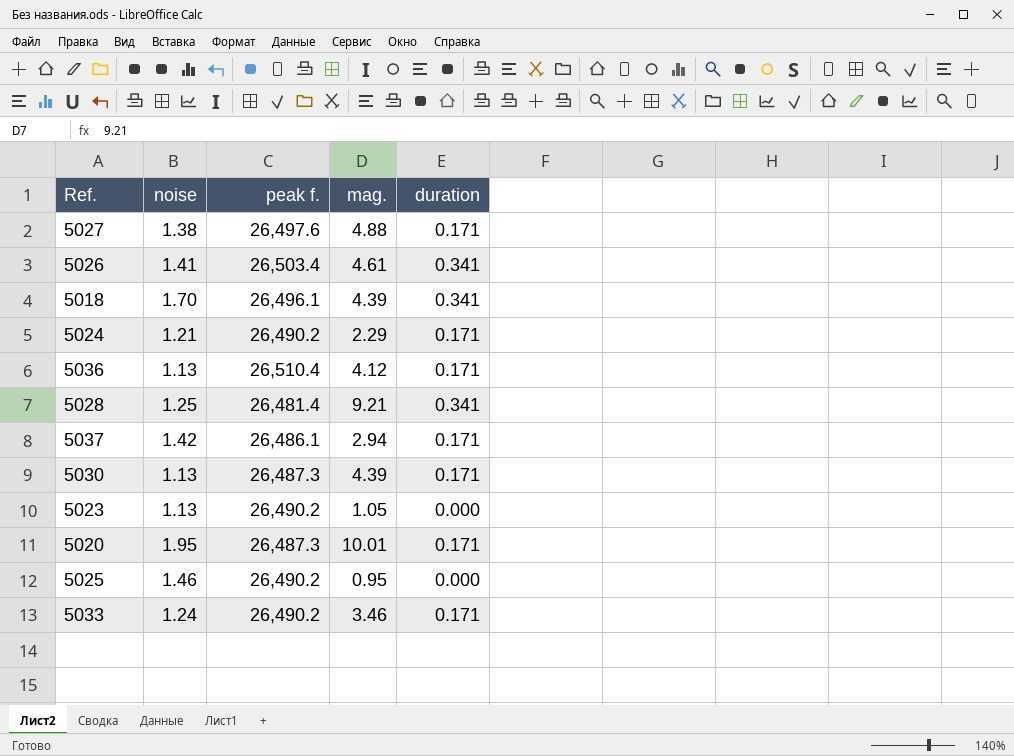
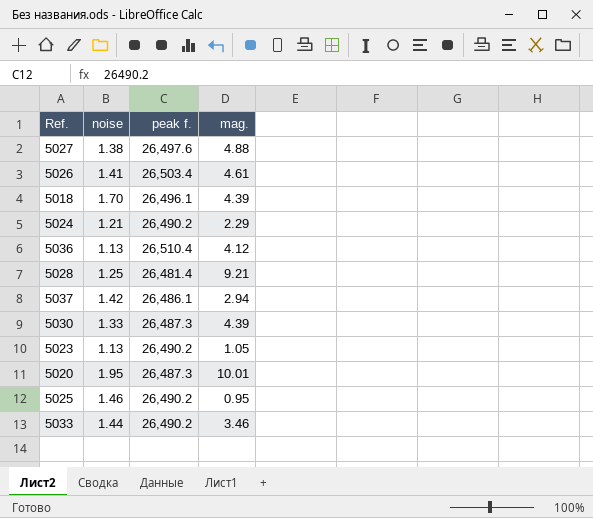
column duration | position: 5 -> none
5030 | noise: 1.13 -> 1.33
5033 | noise: 1.24 -> 1.44

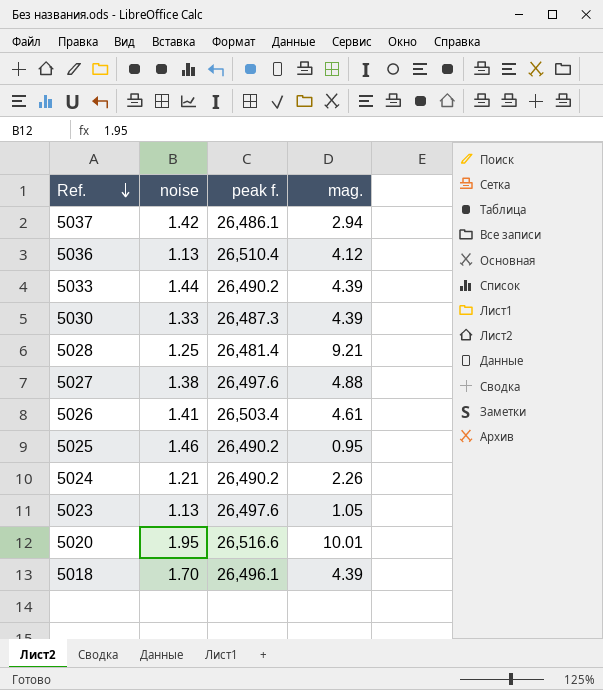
row order: none -> Ref. descending
5033 | mag.: 3.46 -> 4.39
5024 | mag.: 2.29 -> 2.26
5023 | peak f.: 26,490.2 -> 26,497.6
5020 | peak f.: 26,487.3 -> 26,516.6

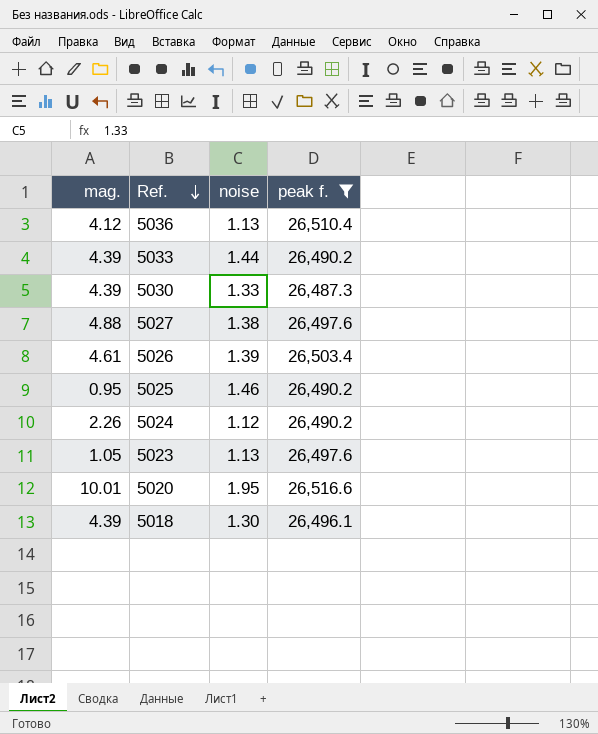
filter: none -> peak f. >= 26,487.3
column mag. | position: 4 -> 1
5026 | noise: 1.41 -> 1.39
5024 | noise: 1.21 -> 1.12
5018 | noise: 1.70 -> 1.30

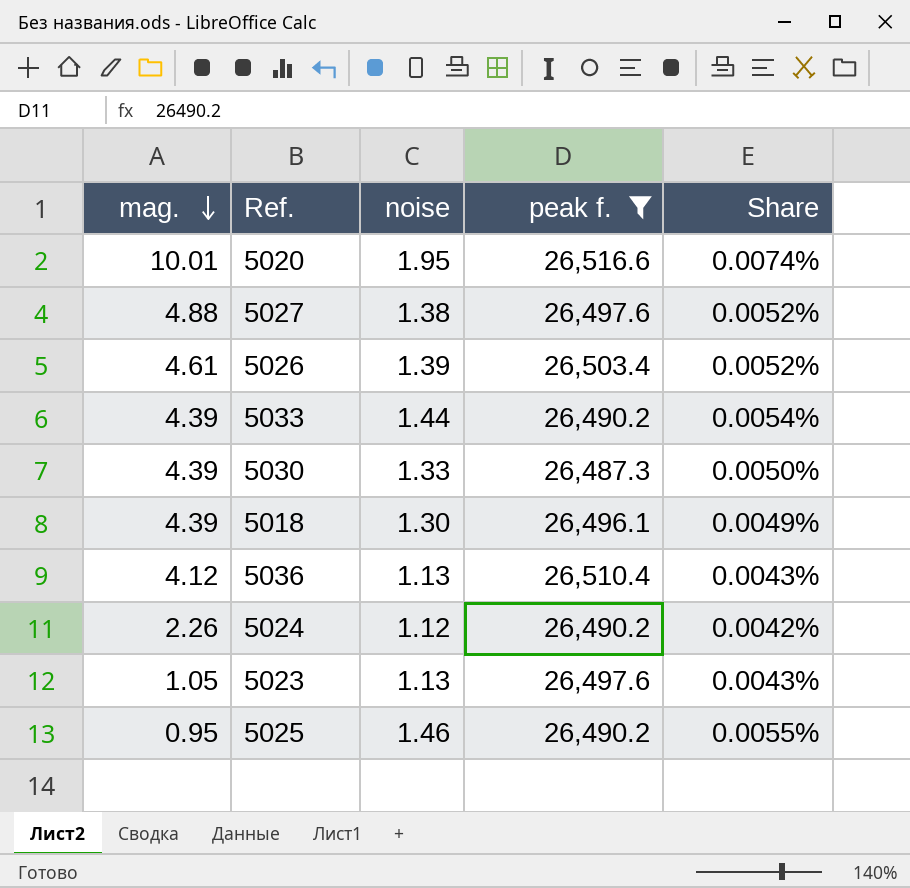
row order: Ref. descending -> mag. descending
column Share | formula: none -> [noise] / [peak f.]

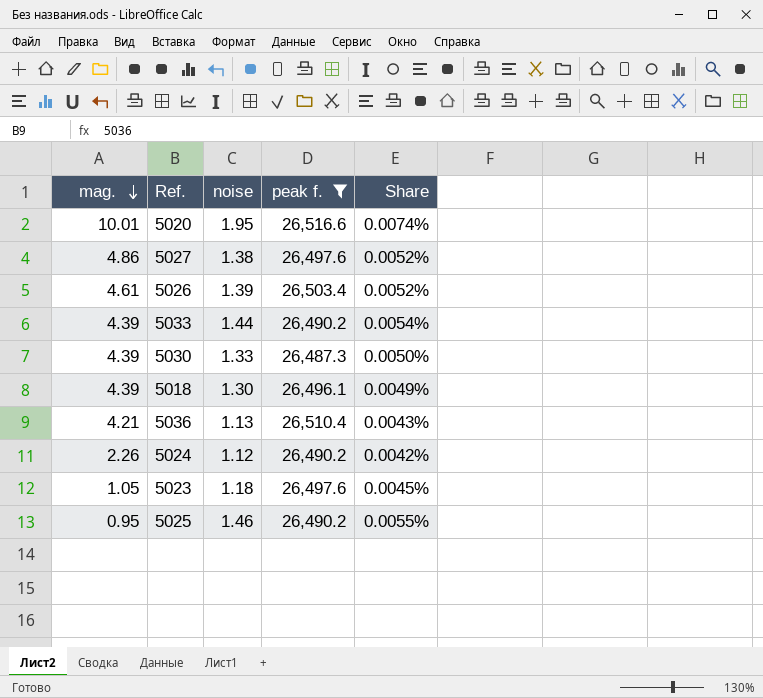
5027 | mag.: 4.88 -> 4.86
5036 | mag.: 4.12 -> 4.21
5023 | noise: 1.13 -> 1.18
5023 | Share: 0.0043% -> 0.0045%

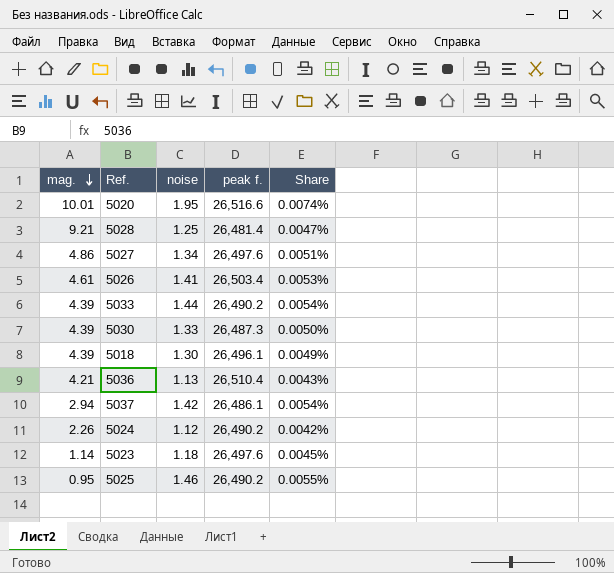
filter: peak f. >= 26,487.3 -> none
5027 | noise: 1.38 -> 1.34
5027 | Share: 0.0052% -> 0.0051%
5026 | noise: 1.39 -> 1.41
5026 | Share: 0.0052% -> 0.0053%
5023 | mag.: 1.05 -> 1.14

